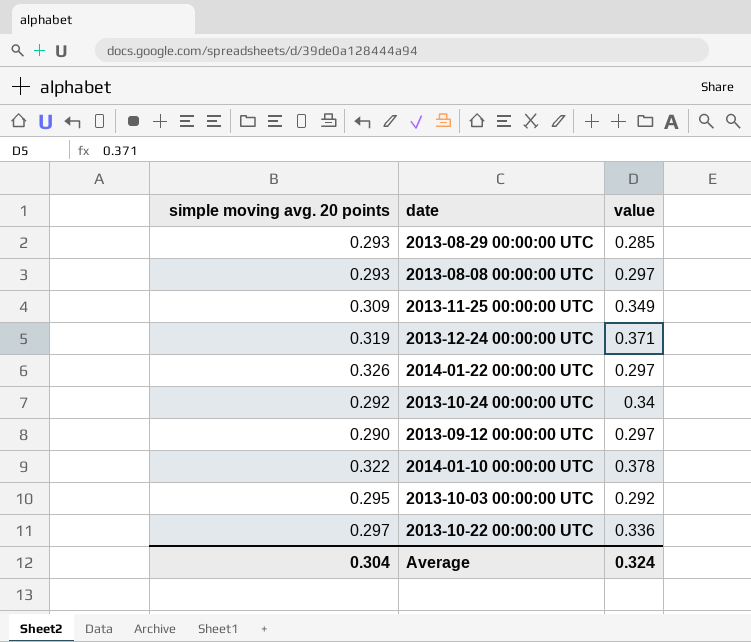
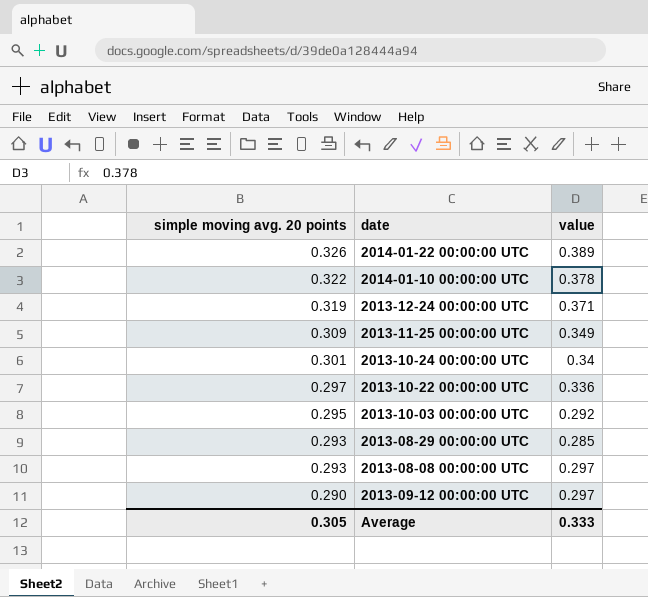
row order: none -> simple moving avg. 20 points descending
2014-01-22 00:00:00 UTC | value: 0.297 -> 0.389
2013-10-24 00:00:00 UTC | simple moving avg. 20 points: 0.292 -> 0.301
Average | simple moving avg. 20 points: 0.304 -> 0.305
Average | value: 0.324 -> 0.333

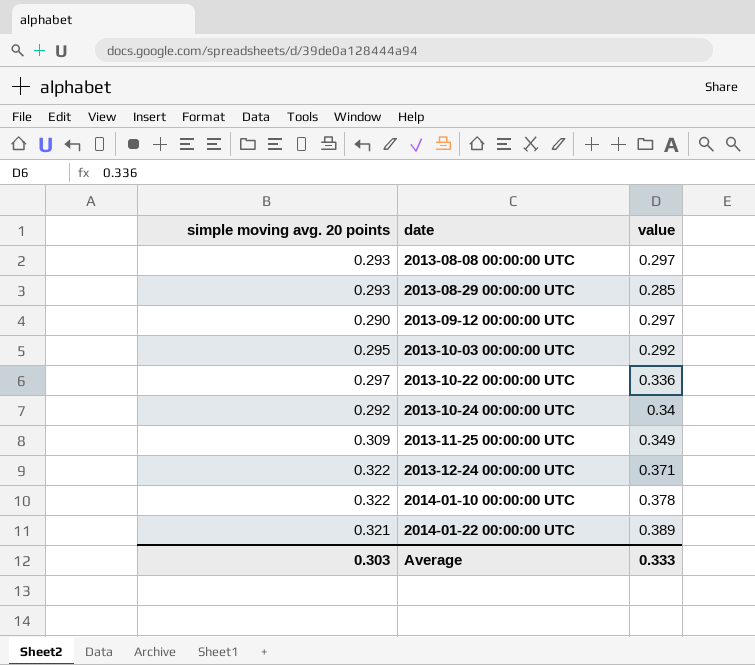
row order: simple moving avg. 20 points descending -> date ascending
2013-10-24 00:00:00 UTC | simple moving avg. 20 points: 0.301 -> 0.292
2013-12-24 00:00:00 UTC | simple moving avg. 20 points: 0.319 -> 0.322
2014-01-22 00:00:00 UTC | simple moving avg. 20 points: 0.326 -> 0.321
Average | simple moving avg. 20 points: 0.305 -> 0.303

